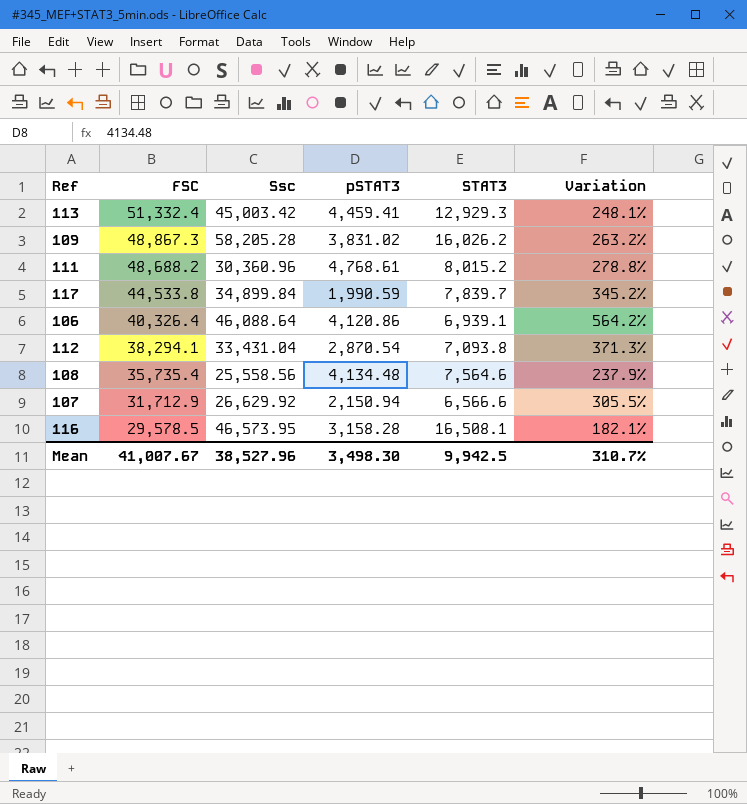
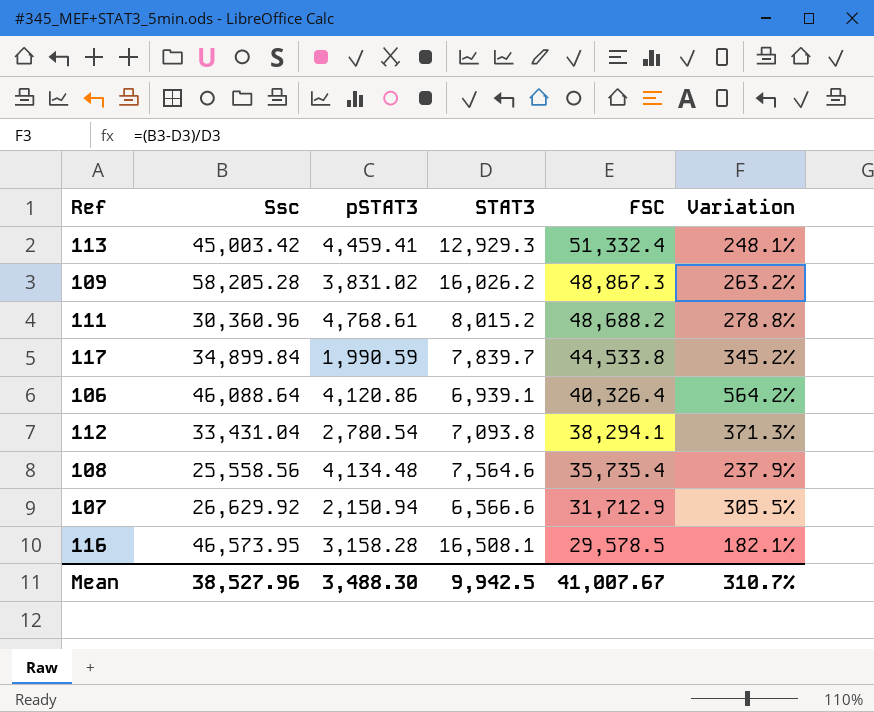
column FSC | position: 2 -> 5
112 | pSTAT3: 2,870.54 -> 2,780.54
Mean | pSTAT3: 3,498.30 -> 3,488.30

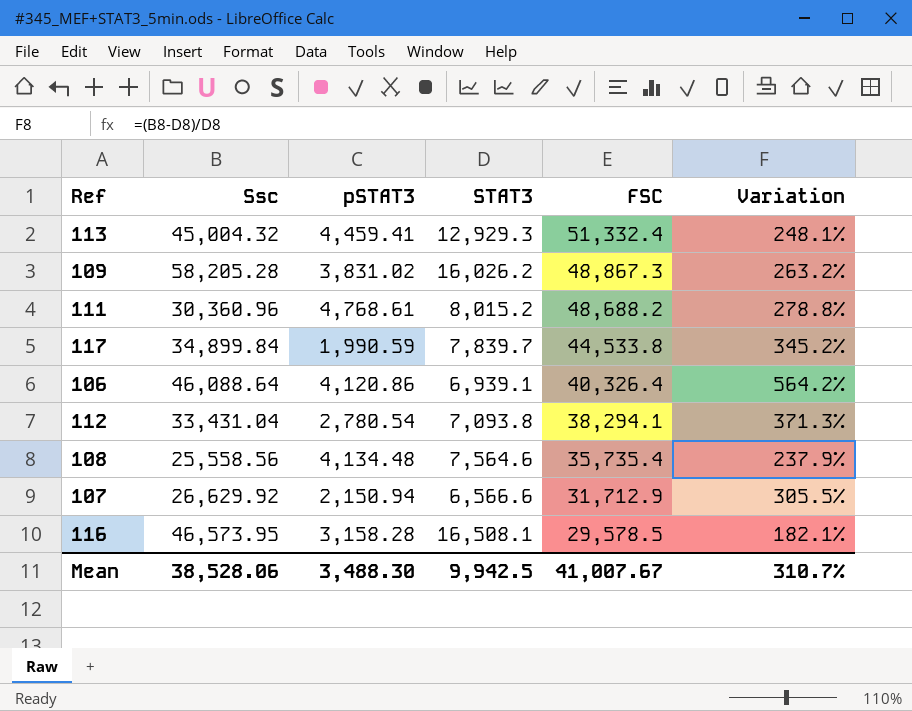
113 | Ssc: 45,003.42 -> 45,004.32
Mean | Ssc: 38,527.96 -> 38,528.06

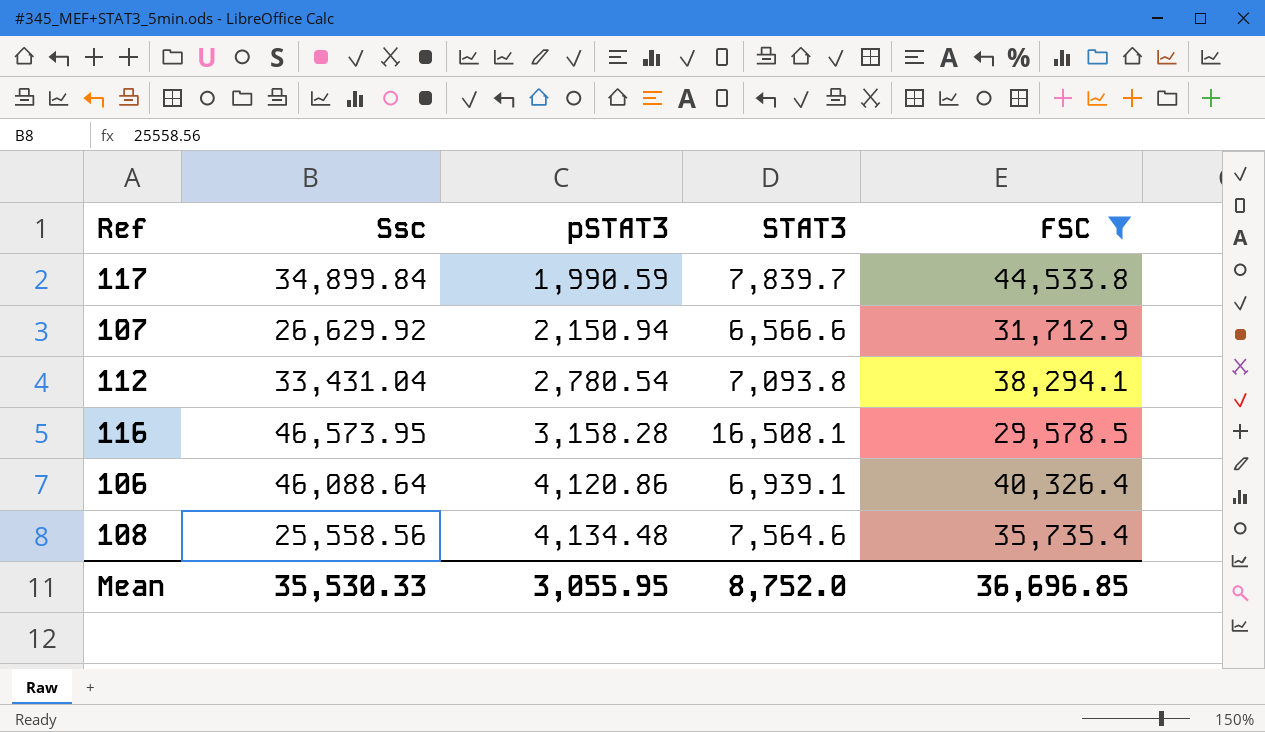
filter: none -> FSC <= 44,533.8
row order: FSC descending -> pSTAT3 ascending
column Variation | formula: ([Ssc] - [STAT3]) / [STAT3] -> none
Mean | Ssc: 38,528.06 -> 35,530.33
Mean | pSTAT3: 3,488.30 -> 3,055.95
Mean | STAT3: 9,942.5 -> 8,752.0
Mean | FSC: 41,007.67 -> 36,696.85

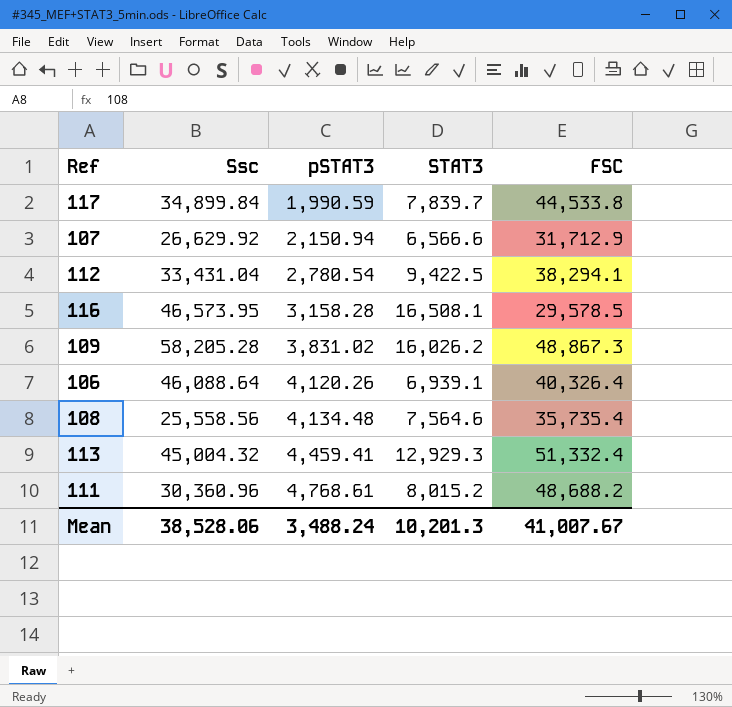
filter: FSC <= 44,533.8 -> none
112 | STAT3: 7,093.8 -> 9,422.5
106 | pSTAT3: 4,120.86 -> 4,120.26
Mean | Ssc: 35,530.33 -> 38,528.06
Mean | pSTAT3: 3,055.95 -> 3,488.24
Mean | STAT3: 8,752.0 -> 10,201.3
Mean | FSC: 36,696.85 -> 41,007.67

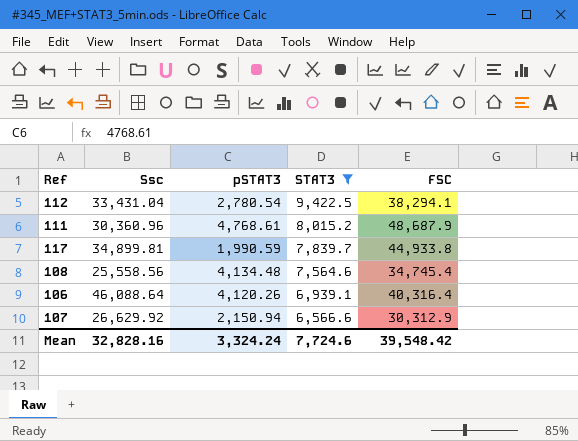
filter: none -> STAT3 <= 9,422.5
row order: pSTAT3 ascending -> STAT3 descending
111 | FSC: 48,688.2 -> 48,687.9
117 | Ssc: 34,899.84 -> 34,899.81
117 | FSC: 44,533.8 -> 44,933.8
108 | FSC: 35,735.4 -> 34,745.4
106 | FSC: 40,326.4 -> 40,316.4
107 | FSC: 31,712.9 -> 30,312.9
Mean | Ssc: 38,528.06 -> 32,828.16
Mean | pSTAT3: 3,488.24 -> 3,324.24
Mean | STAT3: 10,201.3 -> 7,724.6
Mean | FSC: 41,007.67 -> 39,548.42

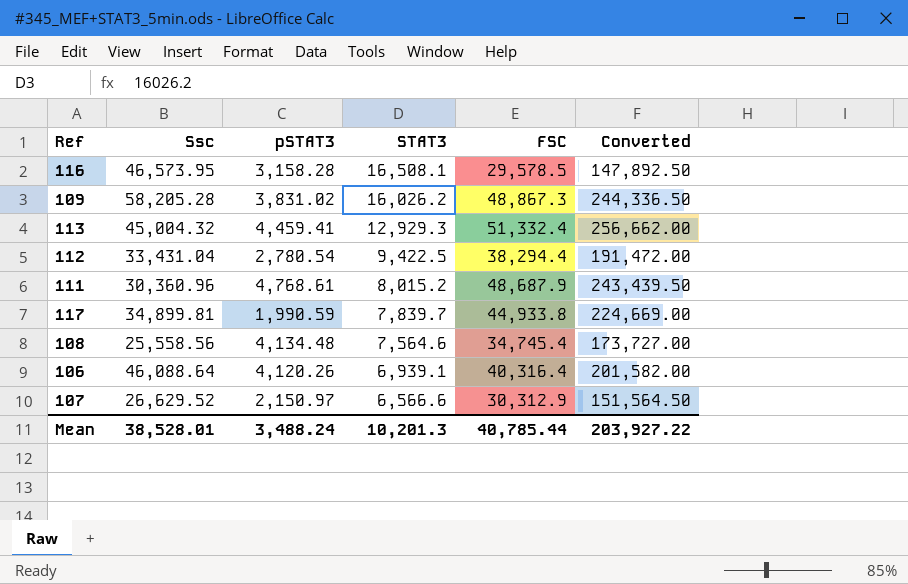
filter: STAT3 <= 9,422.5 -> none
column Converted | formula: none -> [FSC] * 5
112 | FSC: 38,294.1 -> 38,294.4
107 | Ssc: 26,629.92 -> 26,629.52
107 | pSTAT3: 2,150.94 -> 2,150.97
Mean | Ssc: 32,828.16 -> 38,528.01
Mean | pSTAT3: 3,324.24 -> 3,488.24
Mean | STAT3: 7,724.6 -> 10,201.3
Mean | FSC: 39,548.42 -> 40,785.44

